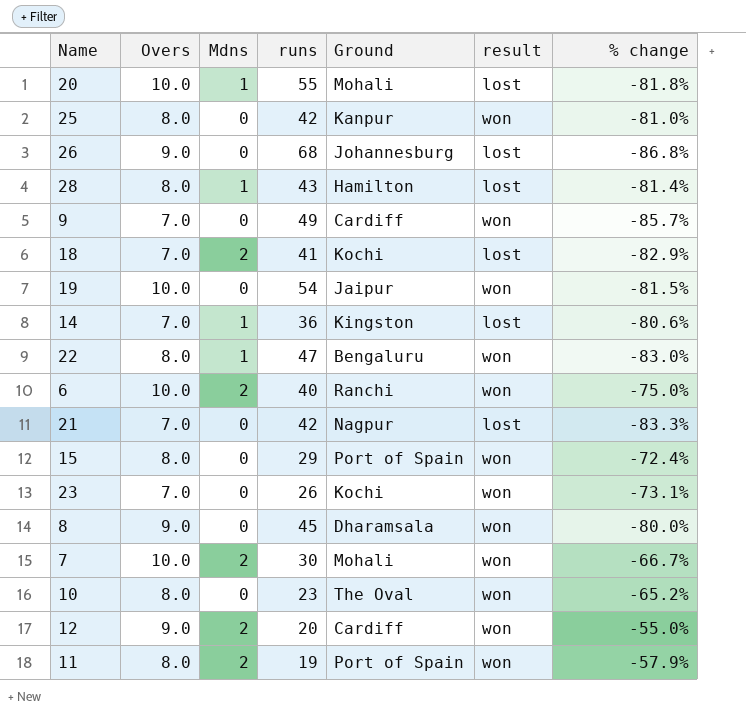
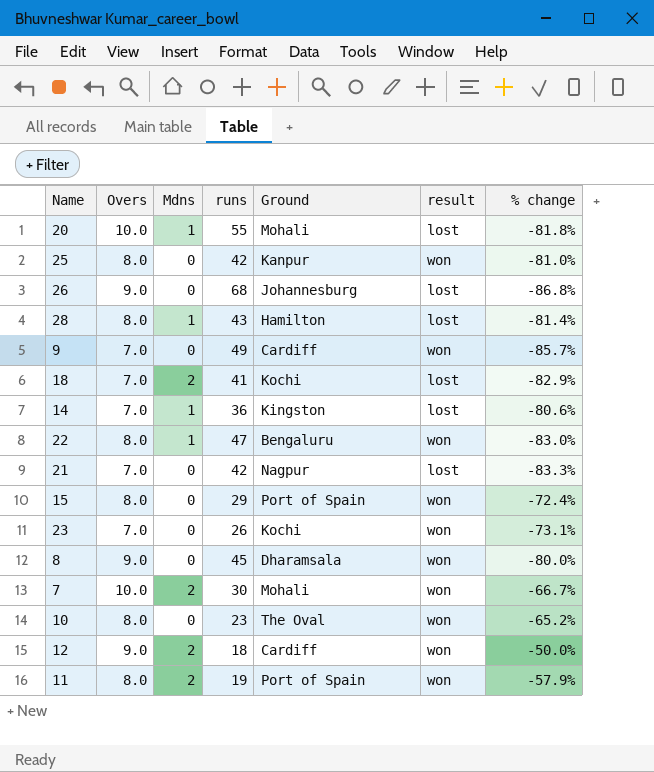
row 19: 10.0 | 0 | 54 | Jaipur | won | -81.5% -> none
row 6: 10.0 | 2 | 40 | Ranchi | won | -75.0% -> none
12 | runs: 20 -> 18
12 | % change: -55.0% -> -50.0%

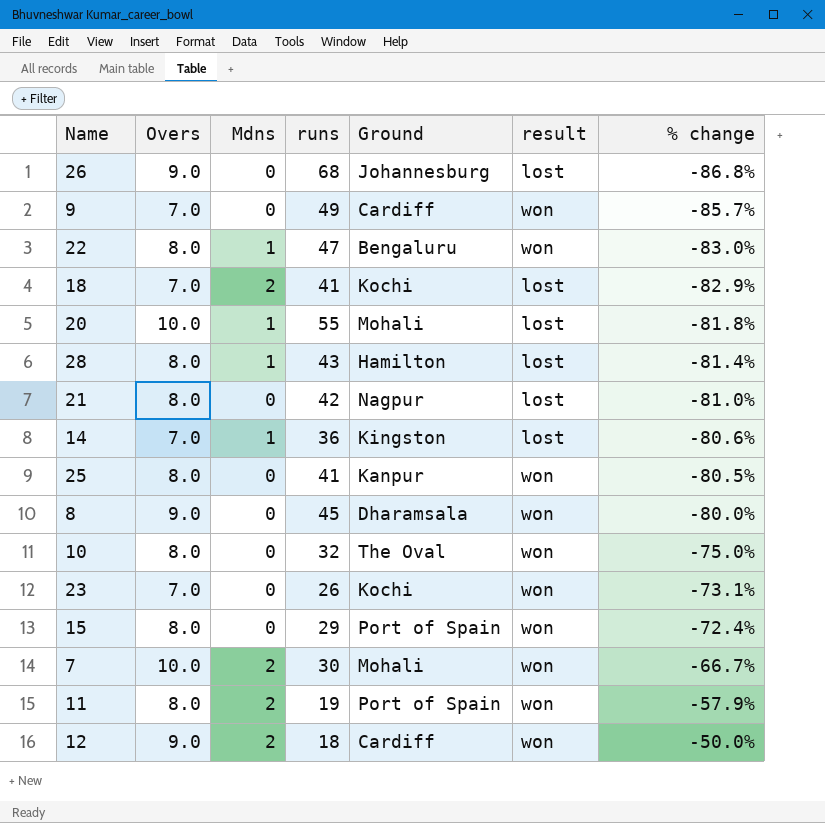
row order: none -> % change ascending
21 | Overs: 7.0 -> 8.0
21 | % change: -83.3% -> -81.0%
25 | runs: 42 -> 41
25 | % change: -81.0% -> -80.5%
10 | runs: 23 -> 32
10 | % change: -65.2% -> -75.0%

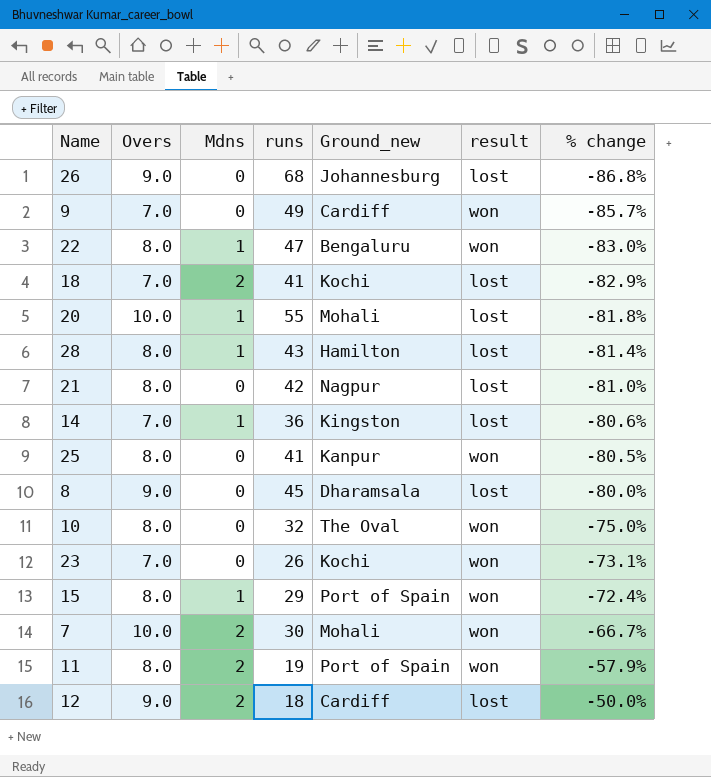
column name: Ground -> Ground_new
8 | result: won -> lost
15 | Mdns: 0 -> 1
12 | result: won -> lost

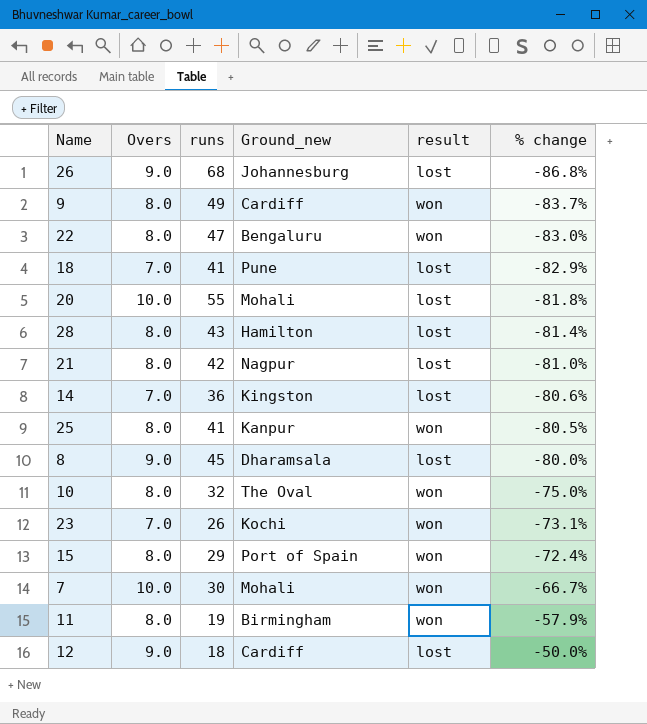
column Mdns | position: 3 -> none
9 | Overs: 7.0 -> 8.0
9 | % change: -85.7% -> -83.7%
18 | Ground_new: Kochi -> Pune
11 | Ground_new: Port of Spain -> Birmingham

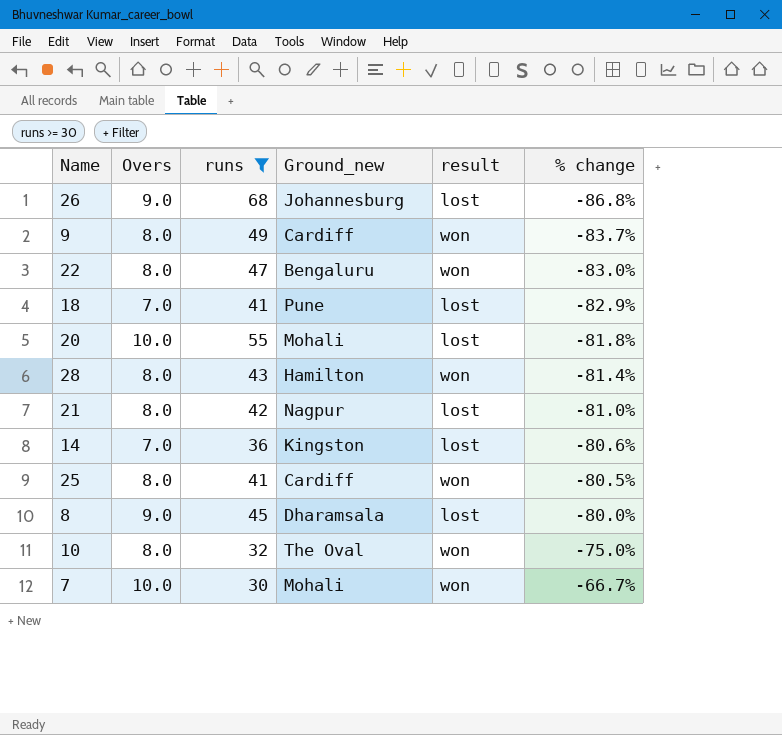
filter: none -> runs >= 30
28 | result: lost -> won
25 | Ground_new: Kanpur -> Cardiff

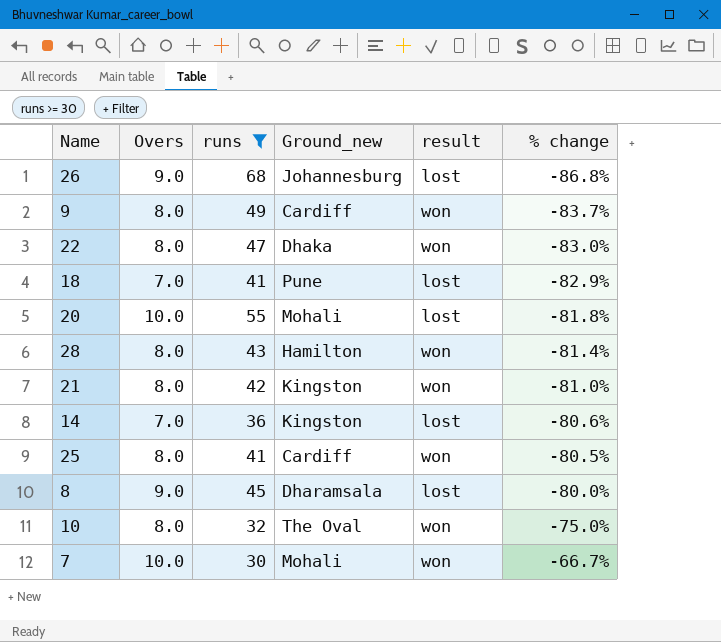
22 | Ground_new: Bengaluru -> Dhaka
21 | Ground_new: Nagpur -> Kingston
21 | result: lost -> won

